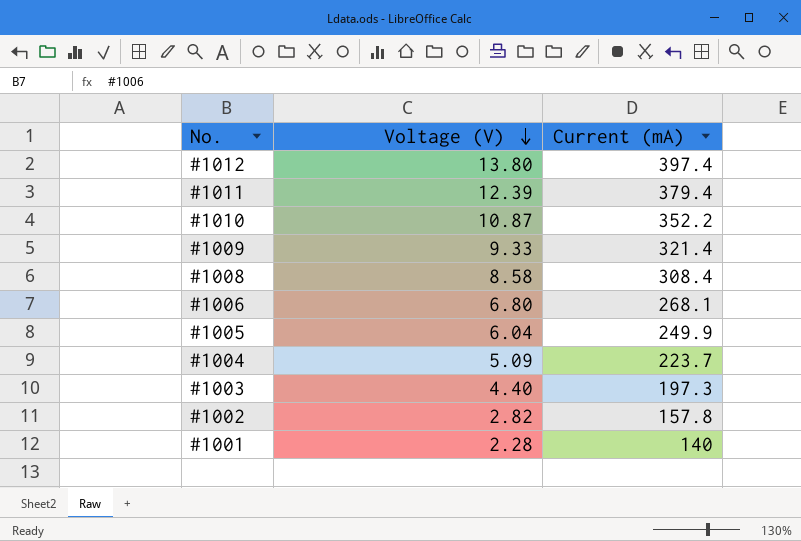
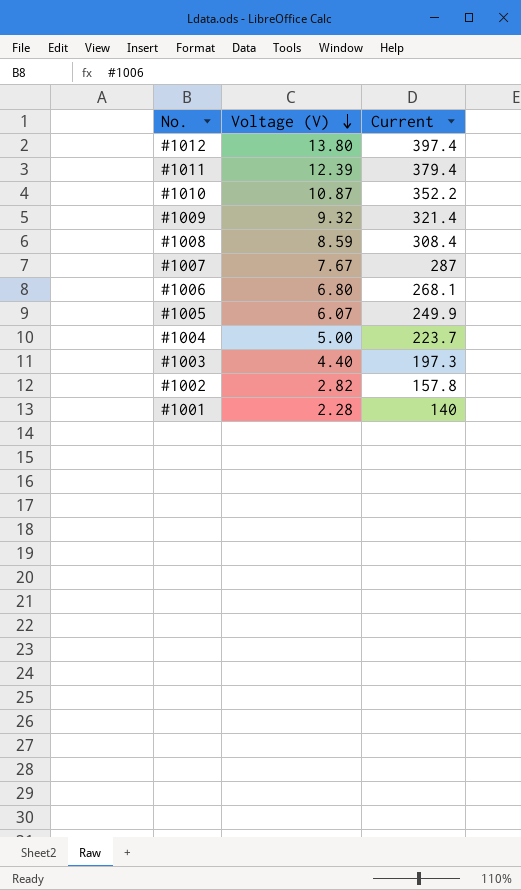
column name: Current (mA) -> Current
#1009 | Voltage (V): 9.33 -> 9.32
#1008 | Voltage (V): 8.58 -> 8.59
row #1007: none -> 7.67 | 287
#1005 | Voltage (V): 6.04 -> 6.07
#1004 | Voltage (V): 5.09 -> 5.00

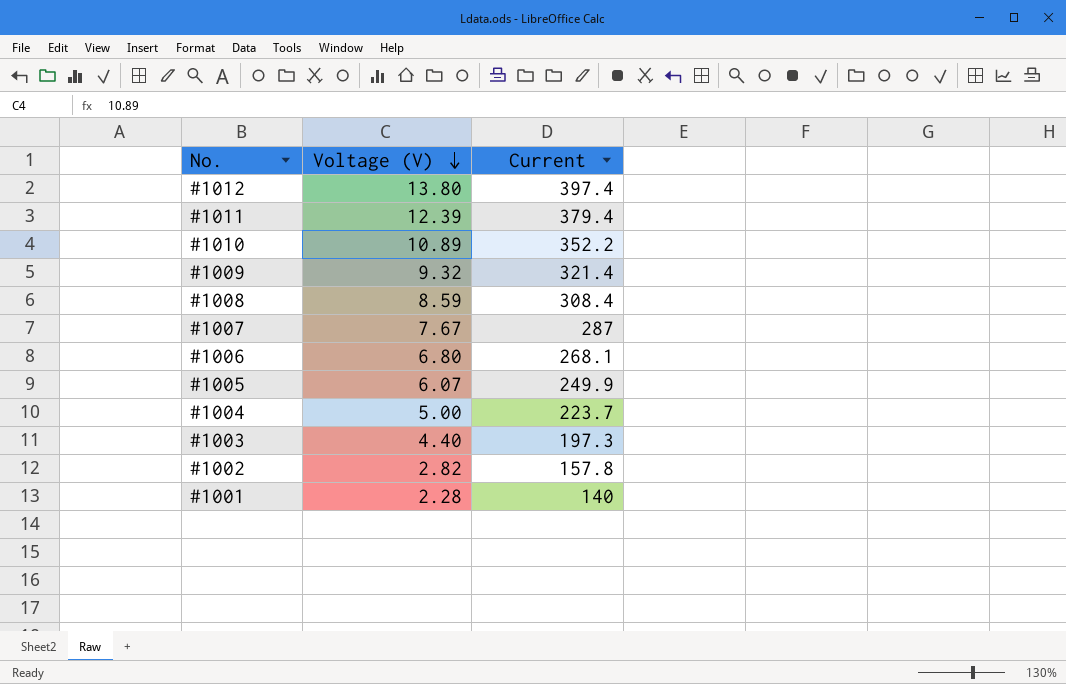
#1010 | Voltage (V): 10.87 -> 10.89

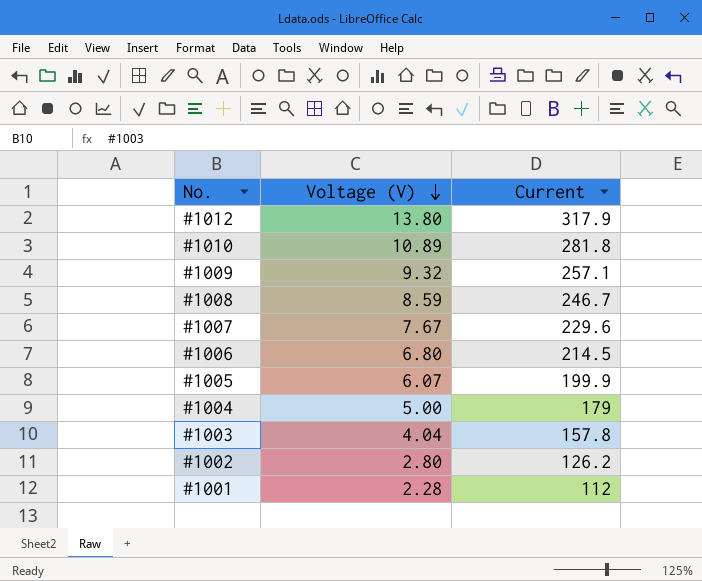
row #1011: 12.39 | 379.4 -> none
#1012 | Current: 397.4 -> 317.9
#1010 | Current: 352.2 -> 281.8
#1009 | Current: 321.4 -> 257.1
#1008 | Current: 308.4 -> 246.7
#1007 | Current: 287 -> 229.6
#1006 | Current: 268.1 -> 214.5
#1005 | Current: 249.9 -> 199.9
#1004 | Current: 223.7 -> 179
#1003 | Voltage (V): 4.40 -> 4.04
#1003 | Current: 197.3 -> 157.8
#1002 | Voltage (V): 2.82 -> 2.80
#1002 | Current: 157.8 -> 126.2
#1001 | Current: 140 -> 112

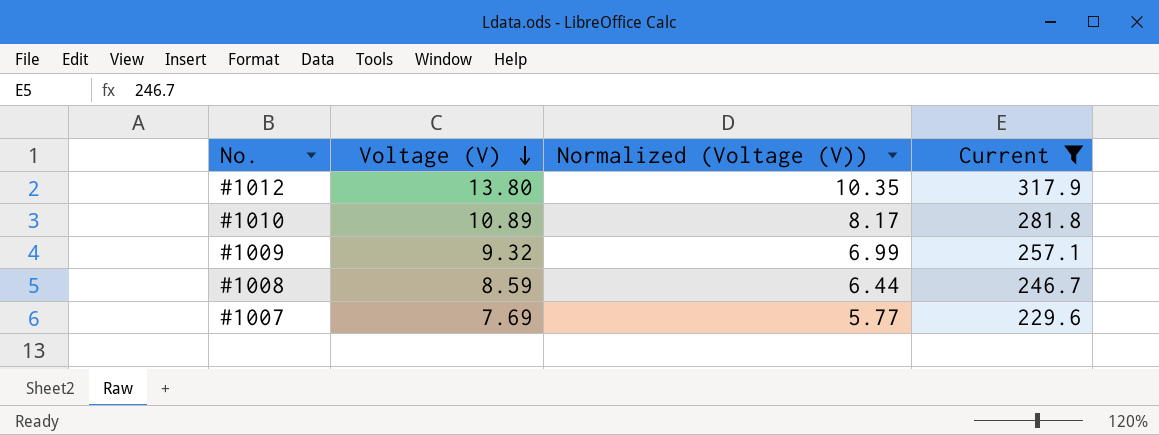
filter: none -> Current >= 229.6
column Normalized (Voltage (V)) | formula: none -> [Voltage (V)] * 0.75
#1007 | Voltage (V): 7.67 -> 7.69

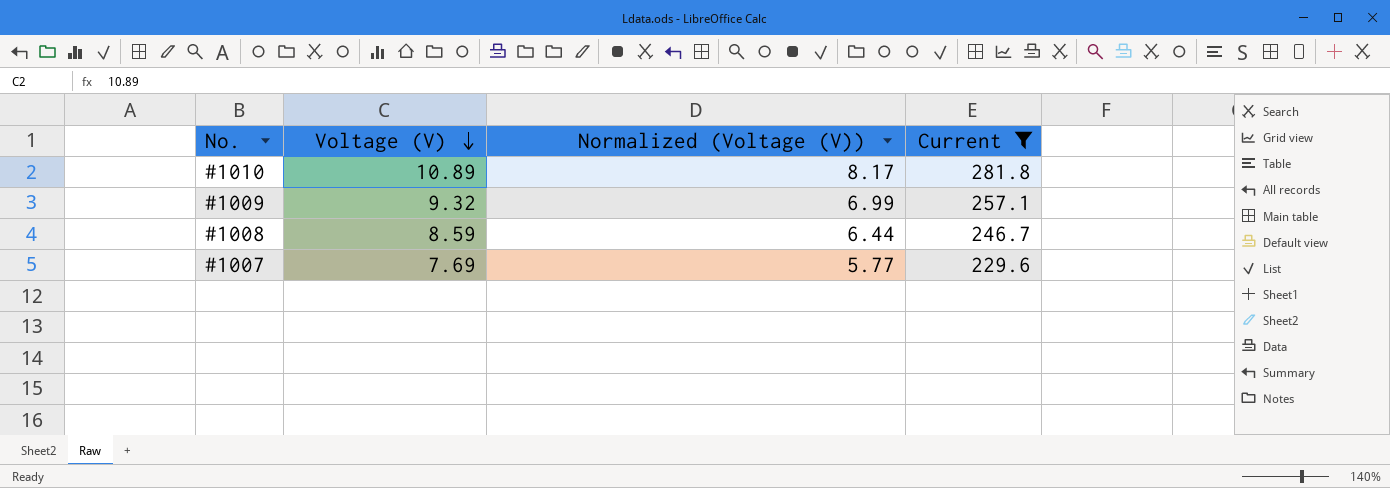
row #1012: 13.80 | 10.35 | 317.9 -> none

